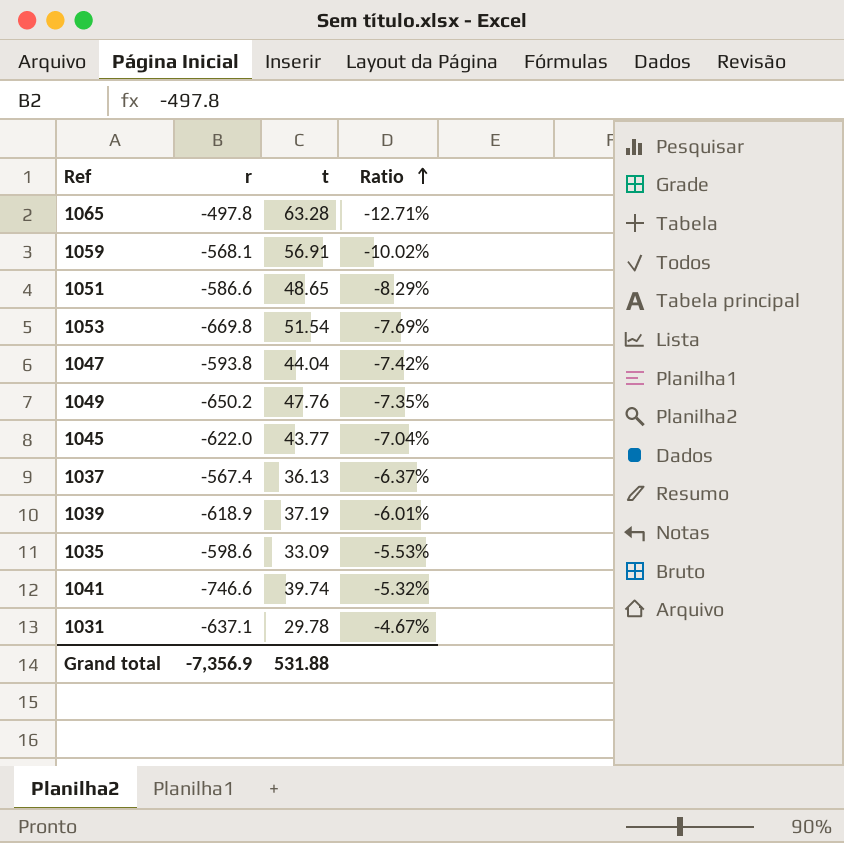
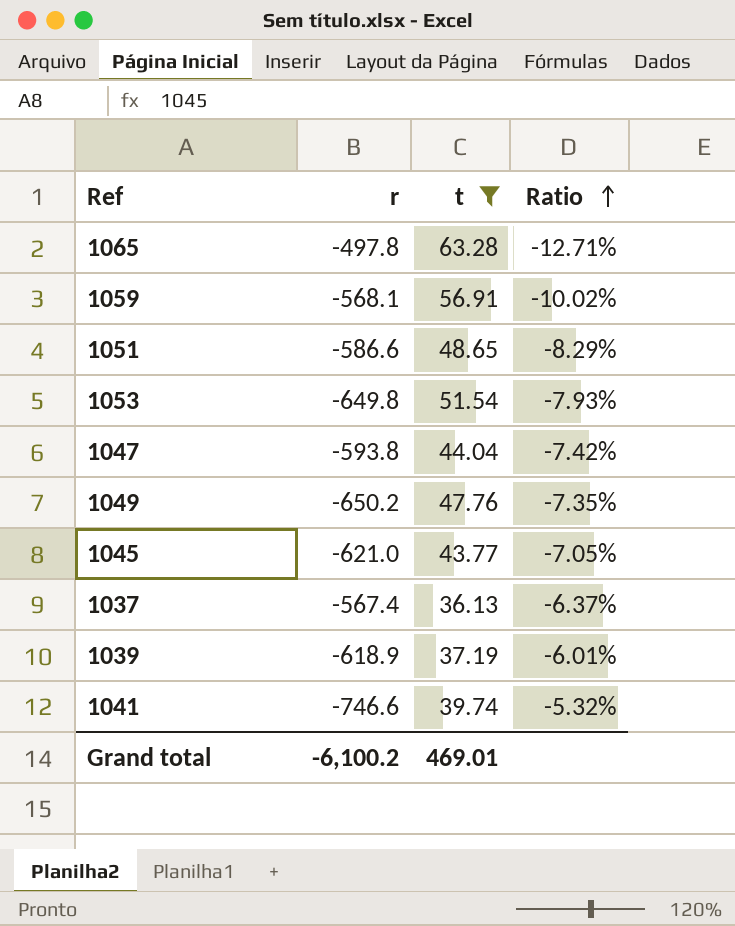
filter: none -> t >= 36.13
1053 | r: -669.8 -> -649.8
1053 | Ratio: -7.69% -> -7.93%
1045 | r: -622.0 -> -621.0
1045 | Ratio: -7.04% -> -7.05%
Grand total | r: -7,356.9 -> -6,100.2
Grand total | t: 531.88 -> 469.01

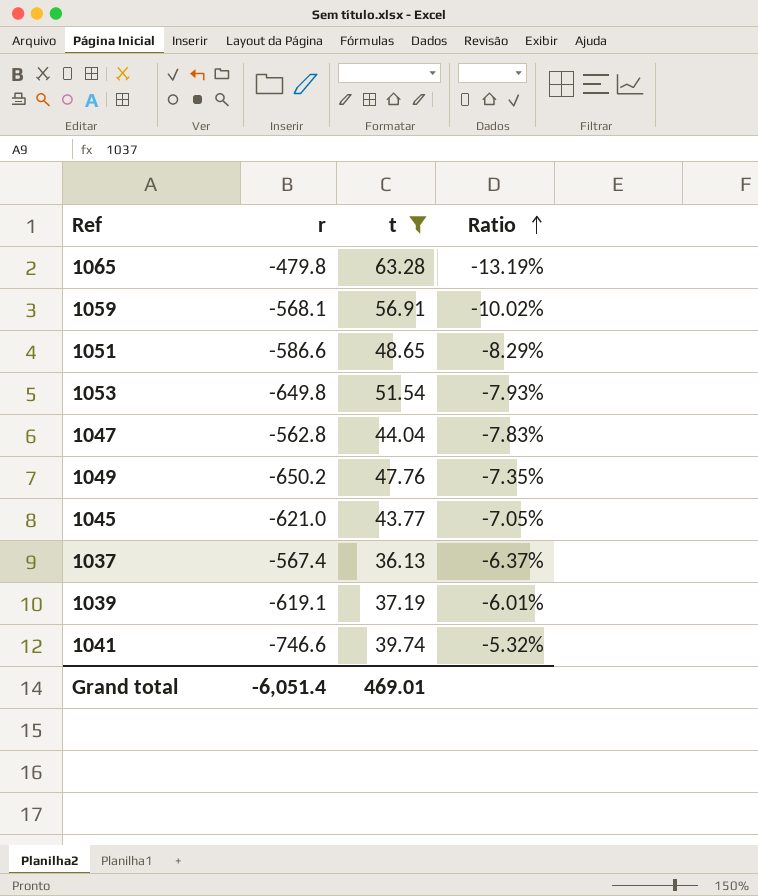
1065 | r: -497.8 -> -479.8
1065 | Ratio: -12.71% -> -13.19%
1047 | r: -593.8 -> -562.8
1047 | Ratio: -7.42% -> -7.83%
1039 | r: -618.9 -> -619.1
Grand total | r: -6,100.2 -> -6,051.4

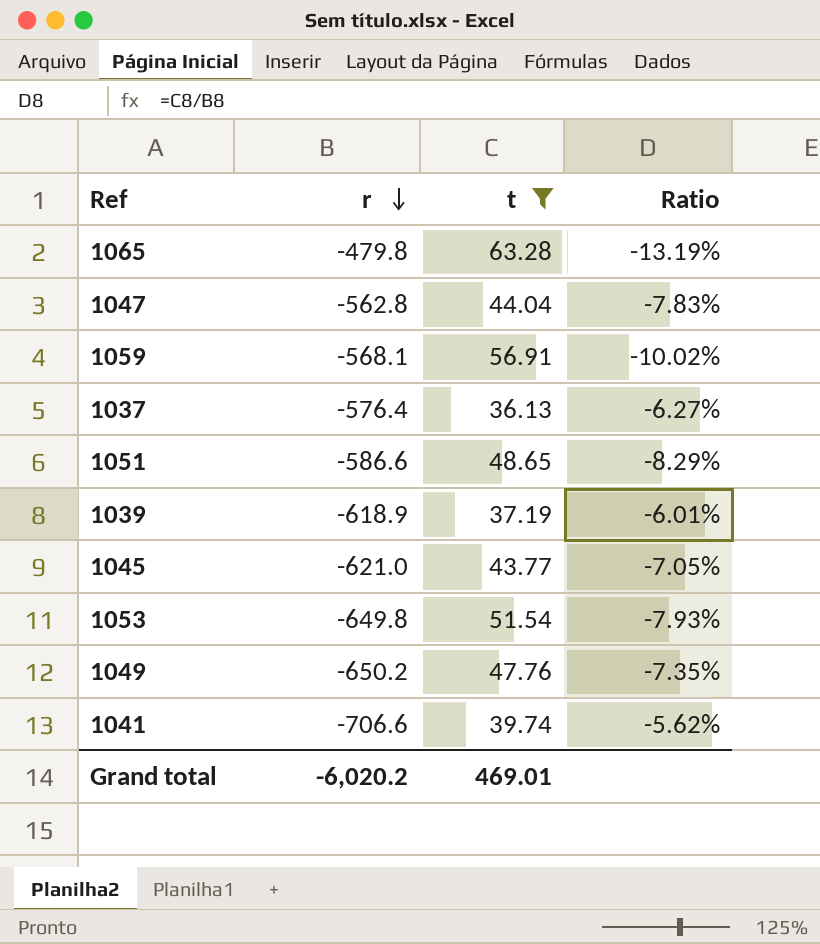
row order: Ratio ascending -> r descending
1037 | r: -567.4 -> -576.4
1037 | Ratio: -6.37% -> -6.27%
1039 | r: -619.1 -> -618.9
1041 | r: -746.6 -> -706.6
1041 | Ratio: -5.32% -> -5.62%
Grand total | r: -6,051.4 -> -6,020.2

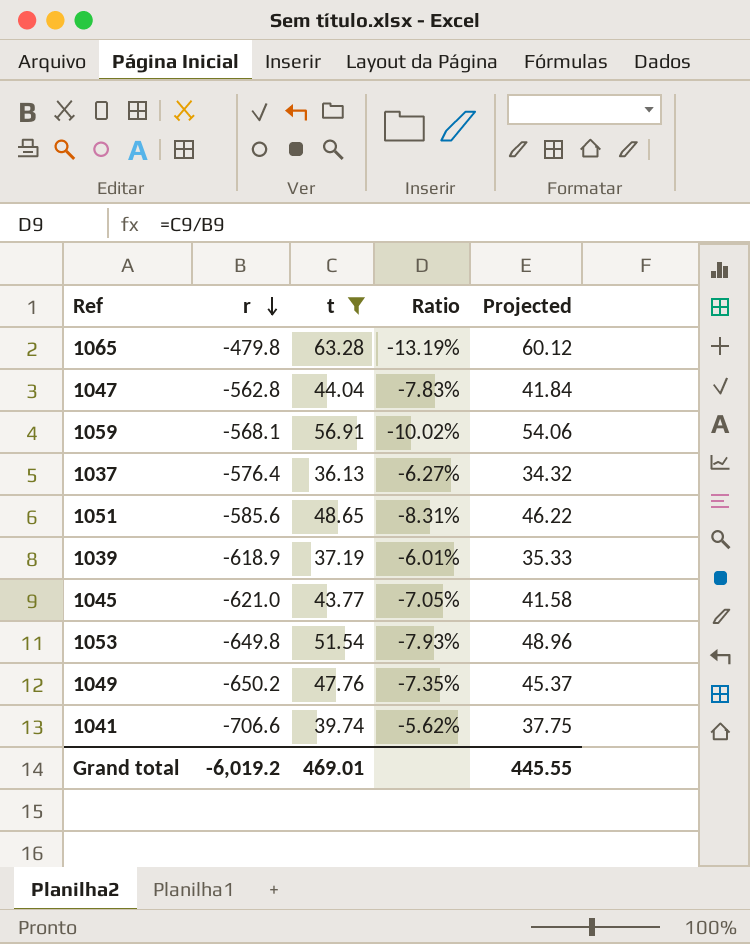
column Projected | formula: none -> [t] * 0.95
1051 | r: -586.6 -> -585.6
1051 | Ratio: -8.29% -> -8.31%
Grand total | r: -6,020.2 -> -6,019.2

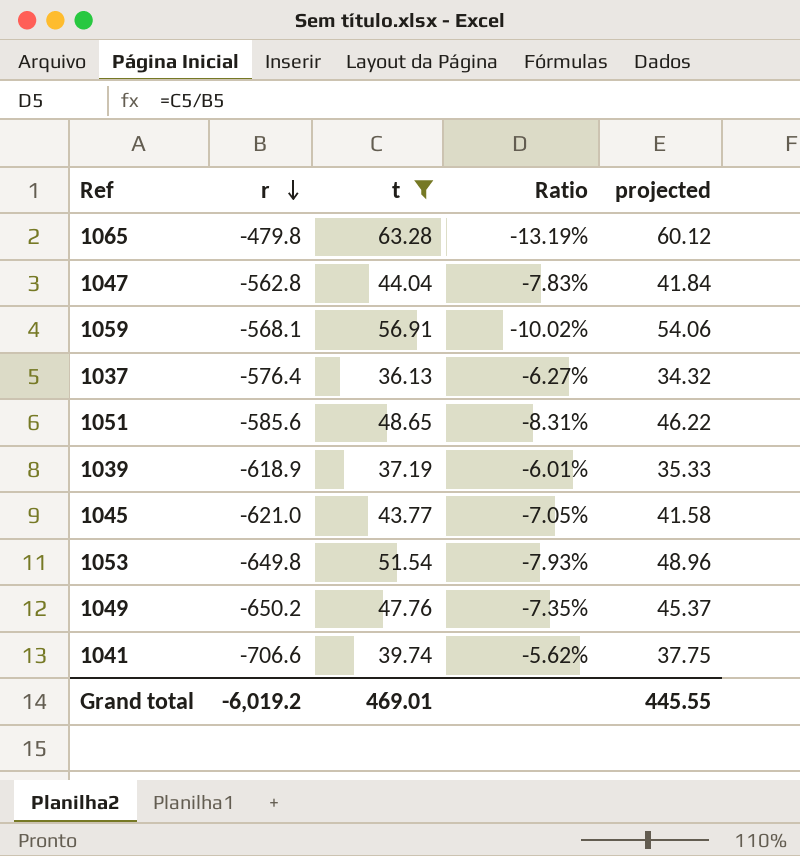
column name: Projected -> projected

